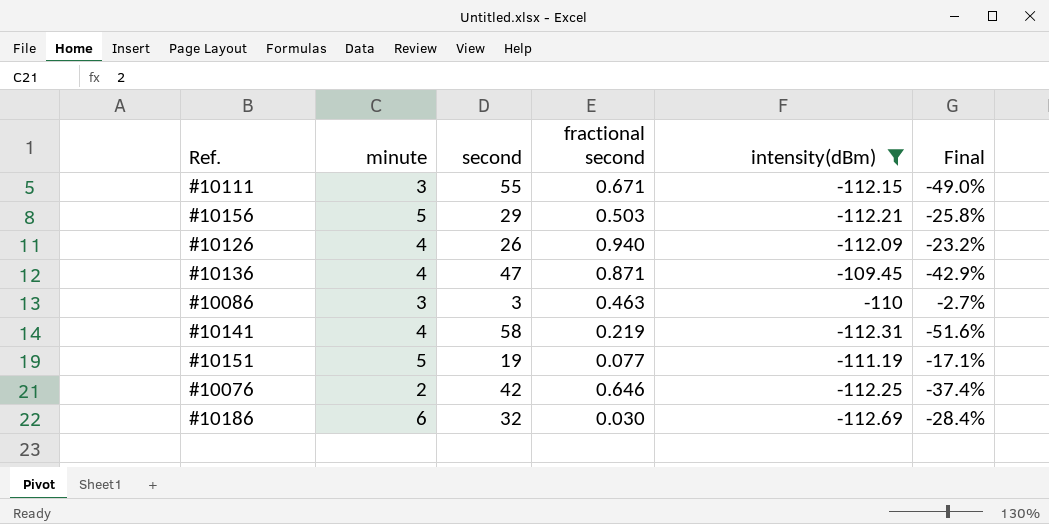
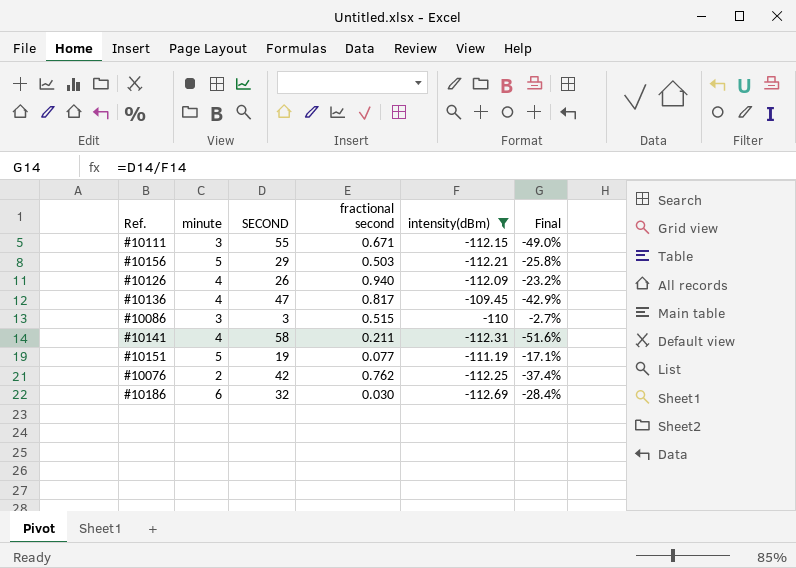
column name: second -> SECOND
#10136 | fractional second: 0.871 -> 0.817
#10086 | fractional second: 0.463 -> 0.515
#10141 | fractional second: 0.219 -> 0.211
#10076 | fractional second: 0.646 -> 0.762

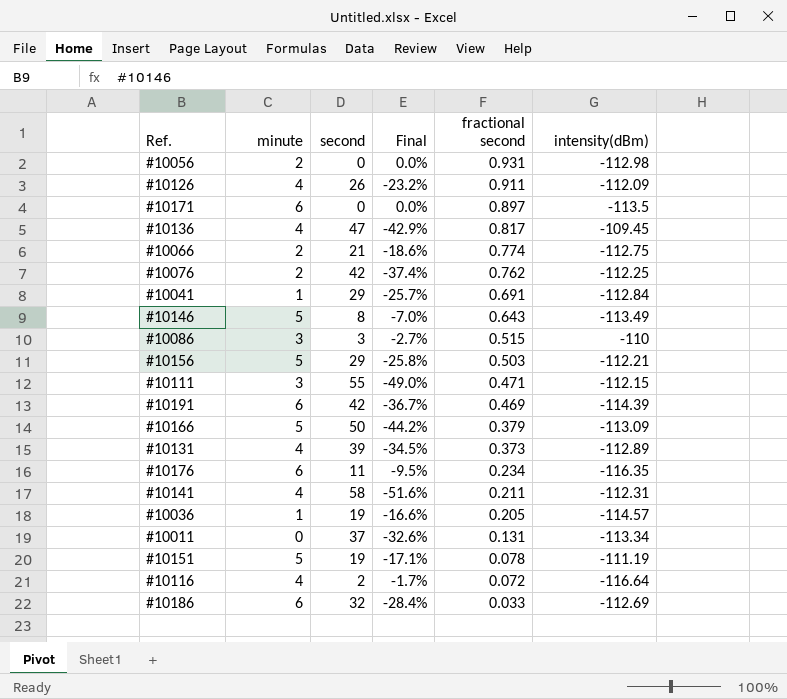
filter: intensity(dBm) >= -112.69 -> none
row order: none -> fractional second descending
column name: SECOND -> second
column Final | position: 6 -> 4
#10126 | fractional second: 0.940 -> 0.911
#10111 | fractional second: 0.671 -> 0.471
#10151 | fractional second: 0.077 -> 0.078
#10186 | fractional second: 0.030 -> 0.033

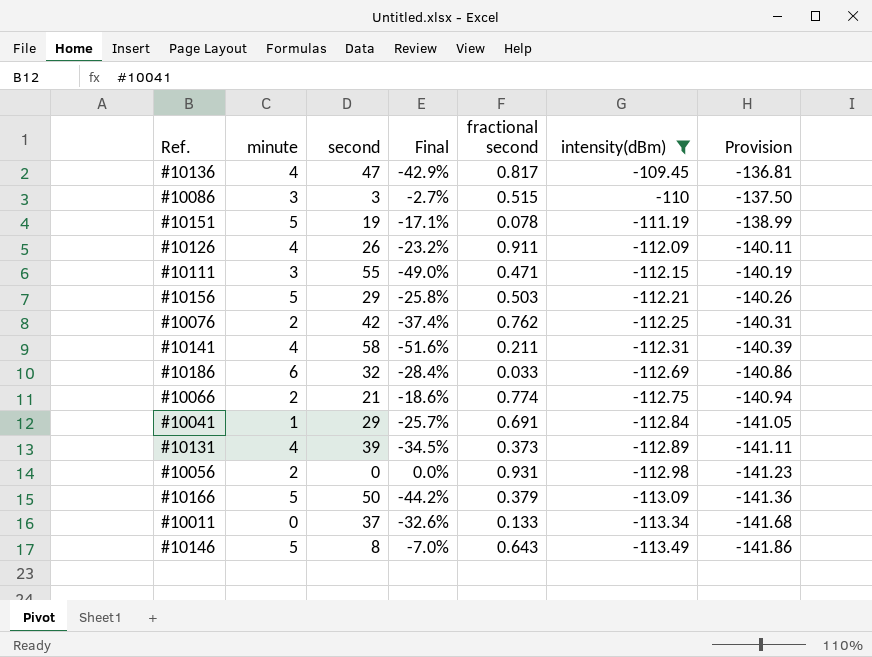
filter: none -> intensity(dBm) >= -113.49
row order: fractional second descending -> intensity(dBm) descending
column Provision | formula: none -> [intensity(dBm)] * 1.25
#10011 | fractional second: 0.131 -> 0.133

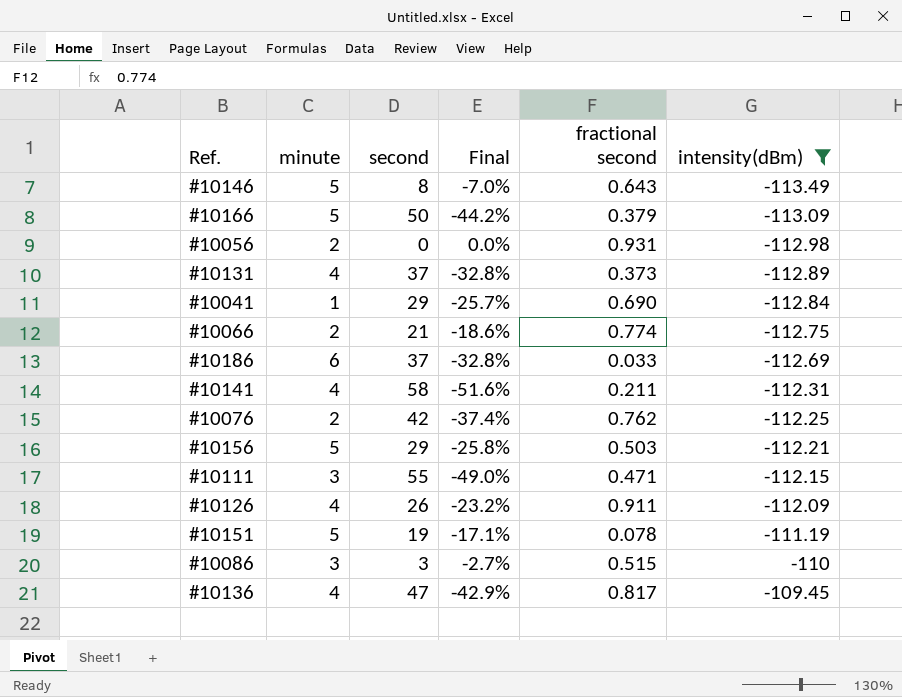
row order: intensity(dBm) descending -> intensity(dBm) ascending
column Provision | formula: [intensity(dBm)] * 1.25 -> none
row #10011: 0 | 37 | -32.6% | 0.133 | -113.34 | -141.68 -> none
#10131 | second: 39 -> 37
#10131 | Final: -34.5% -> -32.8%
#10041 | fractional second: 0.691 -> 0.690
#10186 | second: 32 -> 37
#10186 | Final: -28.4% -> -32.8%

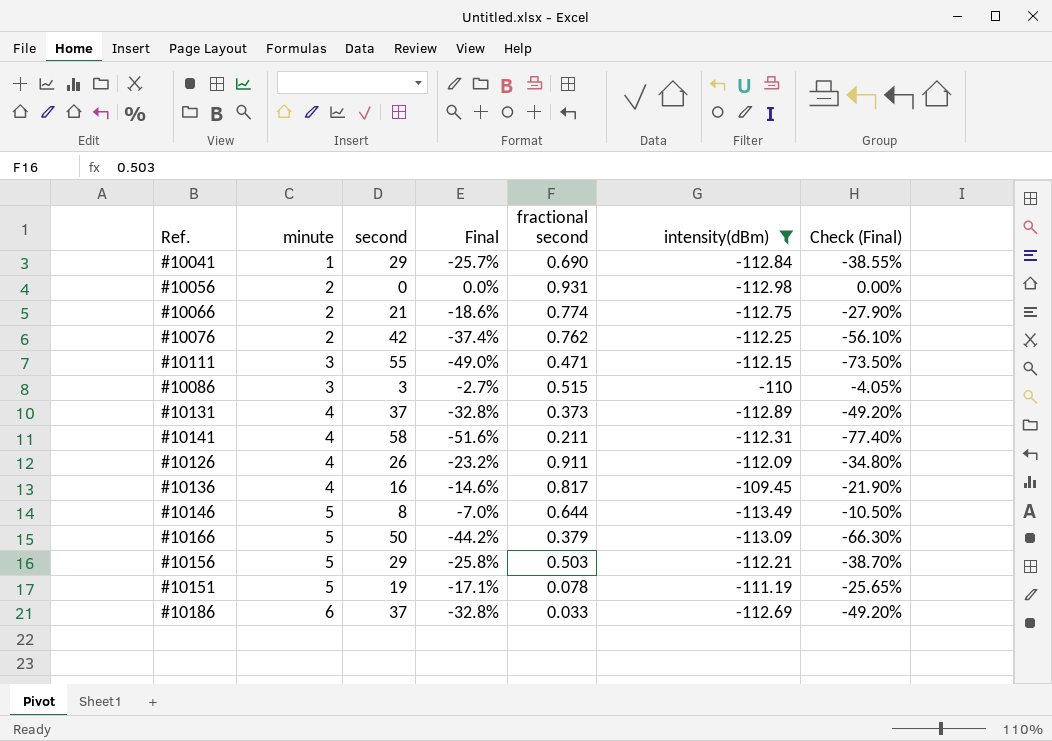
row order: intensity(dBm) ascending -> minute ascending
column Check (Final) | formula: none -> [Final] * 1.5
#10136 | second: 47 -> 16
#10136 | Final: -42.9% -> -14.6%
#10146 | fractional second: 0.643 -> 0.644

